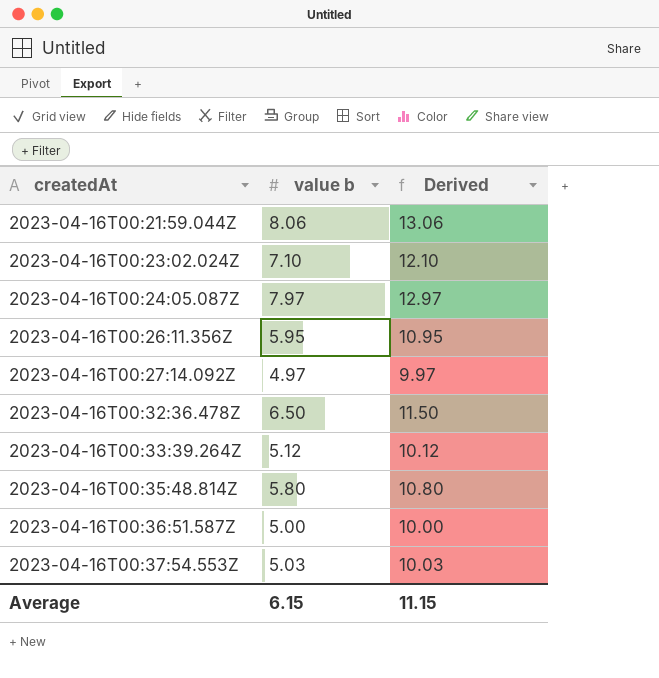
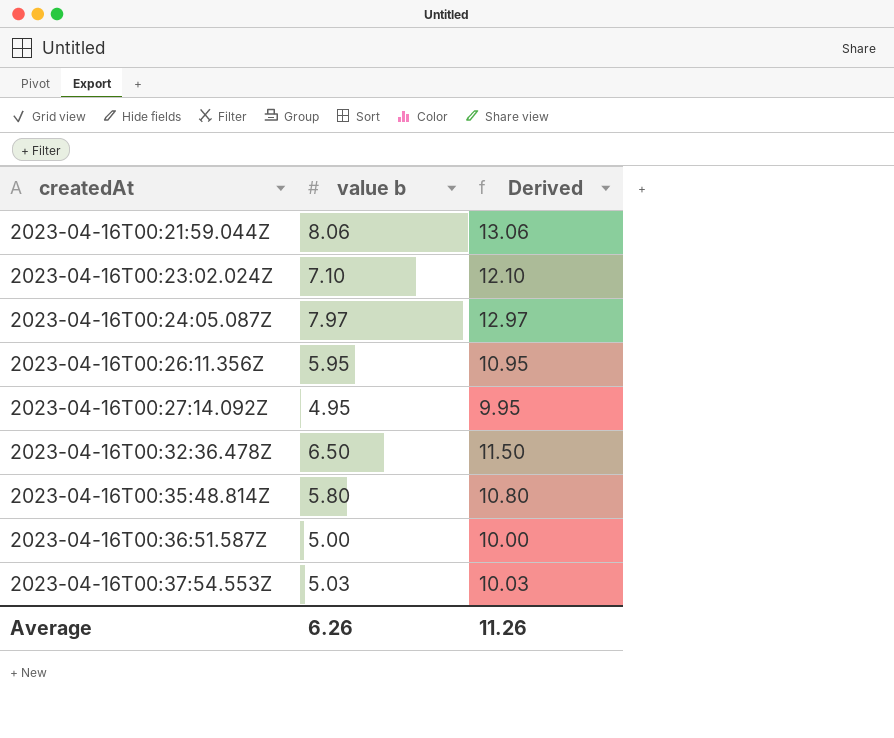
row 2023-04-16T00:33:39.264Z: 5.12 | 10.12 -> none
2023-04-16T00:27:14.092Z | value b: 4.97 -> 4.95
2023-04-16T00:27:14.092Z | Derived: 9.97 -> 9.95
Average | value b: 6.15 -> 6.26
Average | Derived: 11.15 -> 11.26

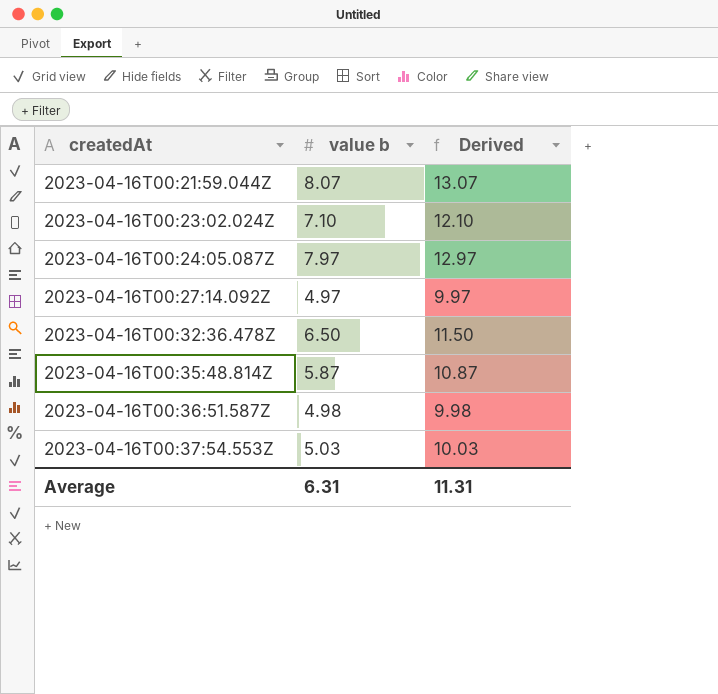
row 2023-04-16T00:26:11.356Z: 5.95 | 10.95 -> none
2023-04-16T00:21:59.044Z | value b: 8.06 -> 8.07
2023-04-16T00:21:59.044Z | Derived: 13.06 -> 13.07
2023-04-16T00:27:14.092Z | value b: 4.95 -> 4.97
2023-04-16T00:27:14.092Z | Derived: 9.95 -> 9.97
2023-04-16T00:35:48.814Z | value b: 5.80 -> 5.87
2023-04-16T00:35:48.814Z | Derived: 10.80 -> 10.87
2023-04-16T00:36:51.587Z | value b: 5.00 -> 4.98
2023-04-16T00:36:51.587Z | Derived: 10.00 -> 9.98
Average | value b: 6.26 -> 6.31
Average | Derived: 11.26 -> 11.31

